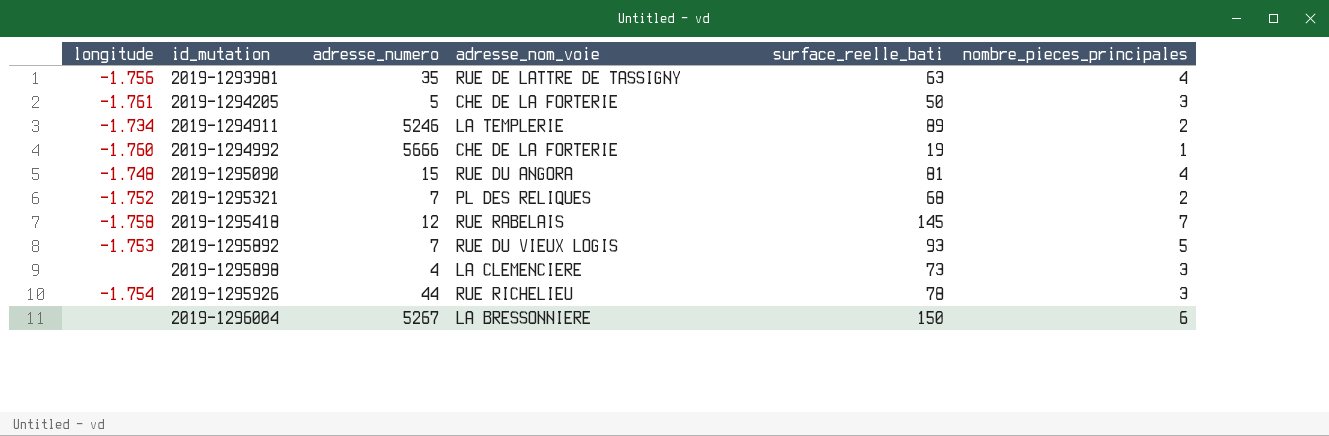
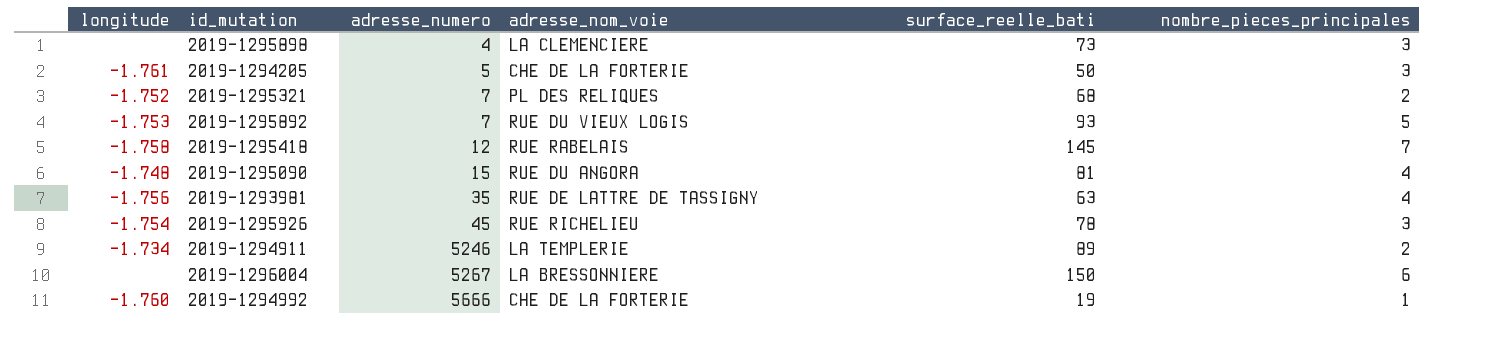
row order: id_mutation ascending -> adresse_numero ascending
2019-1295926 | adresse_numero: 44 -> 45

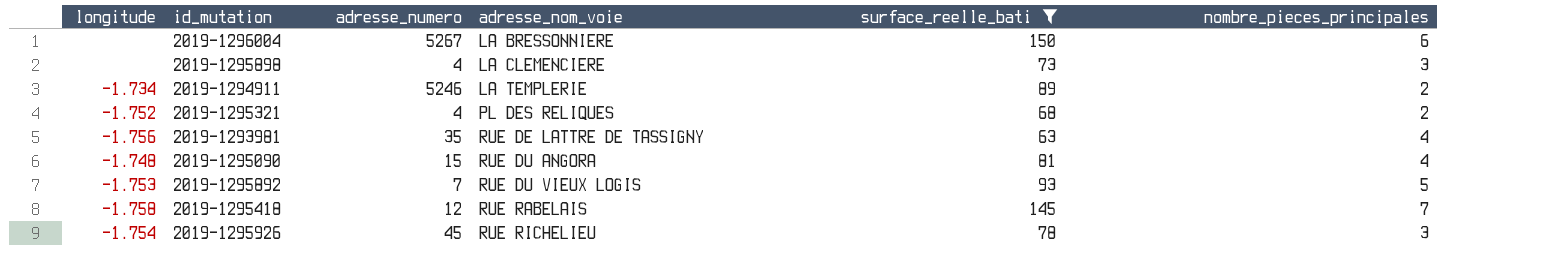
filter: none -> surface_reelle_bati >= 63
row order: adresse_numero ascending -> adresse_nom_voie ascending
2019-1295321 | adresse_numero: 7 -> 4

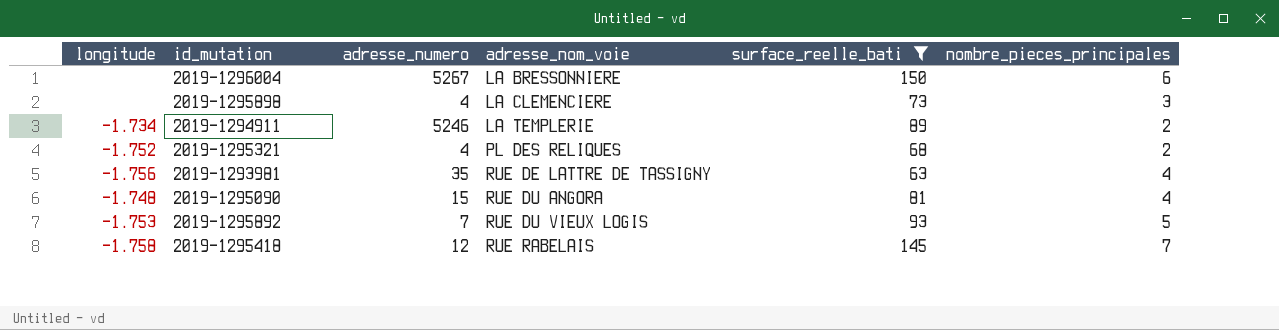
row 2019-1295926: -1.754 | 45 | RUE RICHELIEU | 78 | 3 -> none

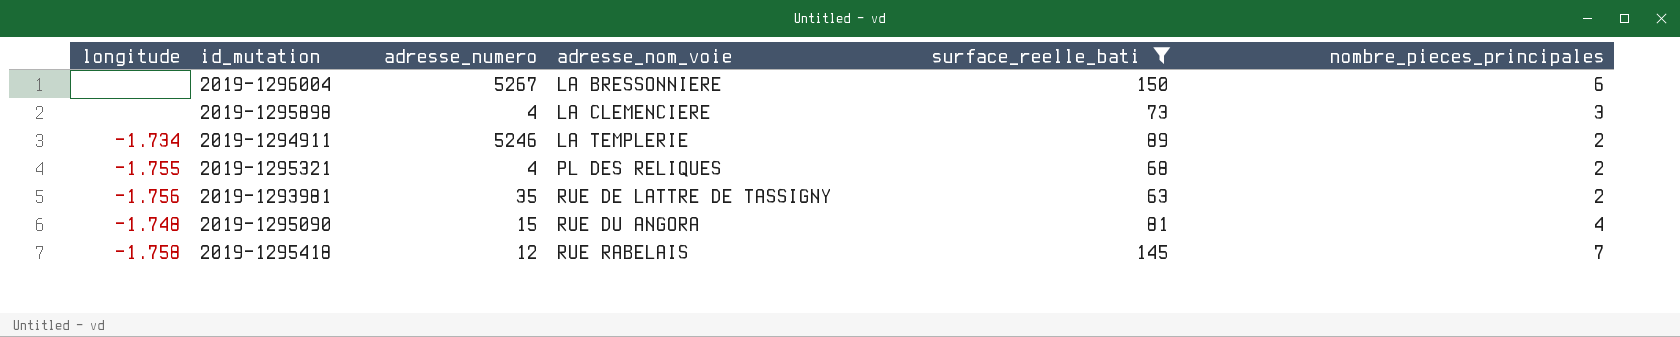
row 2019-1295892: -1.753 | 7 | RUE DU VIEUX LOGIS | 93 | 5 -> none
2019-1295321 | longitude: -1.752 -> -1.755
2019-1293981 | nombre_pieces_principales: 4 -> 2

